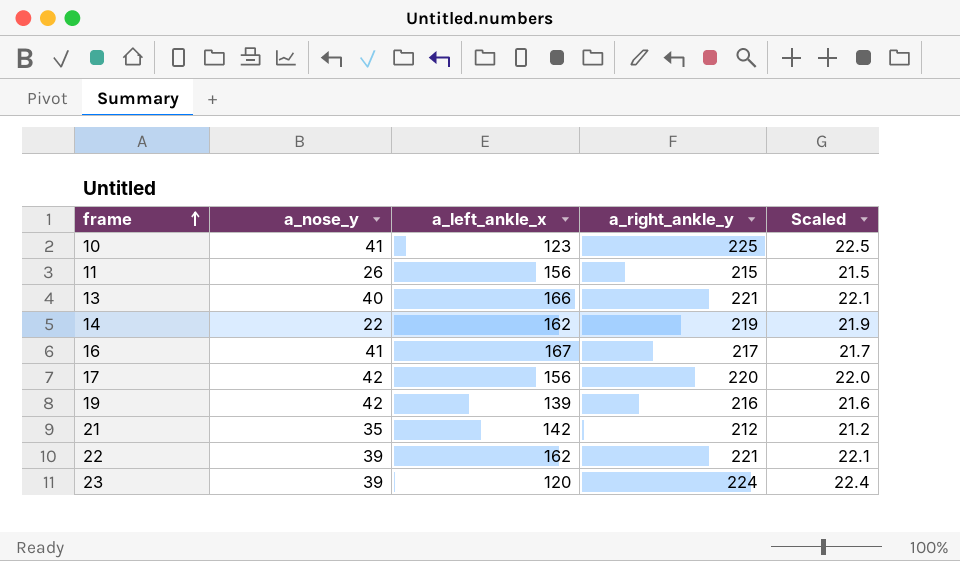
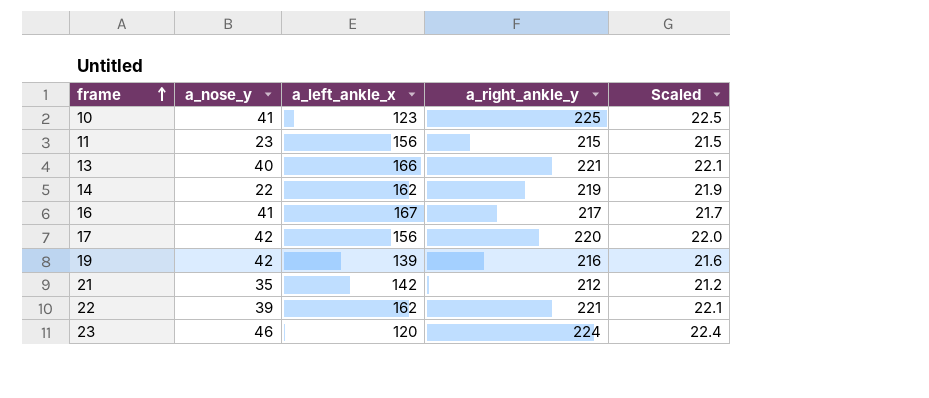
11 | a_nose_y: 26 -> 23
23 | a_nose_y: 39 -> 46

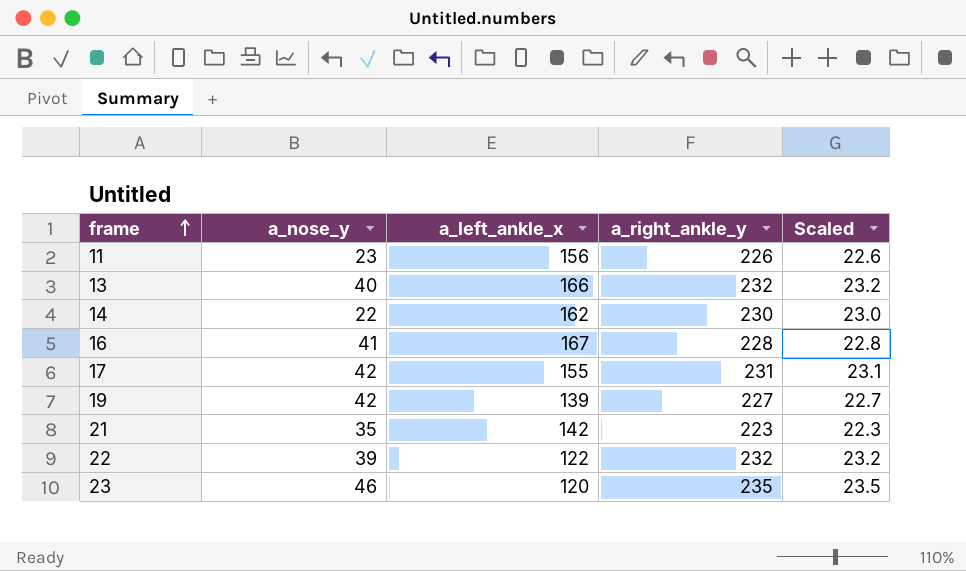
row 10: 41 | 123 | 225 | 22.5 -> none
11 | a_right_ankle_y: 215 -> 226
11 | Scaled: 21.5 -> 22.6
13 | a_right_ankle_y: 221 -> 232
13 | Scaled: 22.1 -> 23.2
14 | a_right_ankle_y: 219 -> 230
14 | Scaled: 21.9 -> 23.0
16 | a_right_ankle_y: 217 -> 228
16 | Scaled: 21.7 -> 22.8
17 | a_left_ankle_x: 156 -> 155
17 | a_right_ankle_y: 220 -> 231
17 | Scaled: 22.0 -> 23.1
19 | a_right_ankle_y: 216 -> 227
19 | Scaled: 21.6 -> 22.7
21 | a_right_ankle_y: 212 -> 223
21 | Scaled: 21.2 -> 22.3
22 | a_left_ankle_x: 162 -> 122
22 | a_right_ankle_y: 221 -> 232
22 | Scaled: 22.1 -> 23.2
23 | a_right_ankle_y: 224 -> 235
23 | Scaled: 22.4 -> 23.5

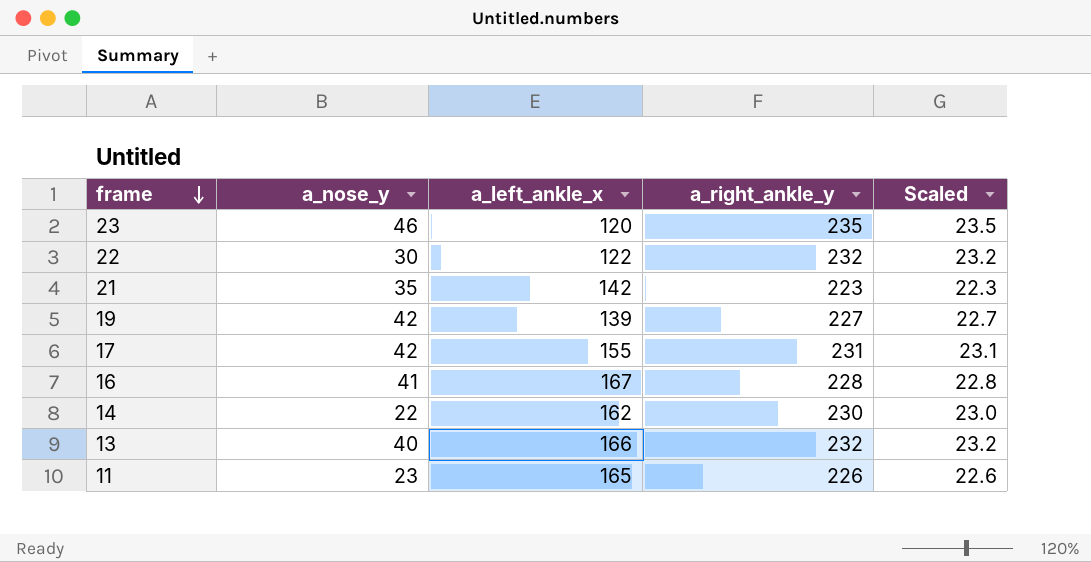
row order: frame ascending -> frame descending
22 | a_nose_y: 39 -> 30
11 | a_left_ankle_x: 156 -> 165

